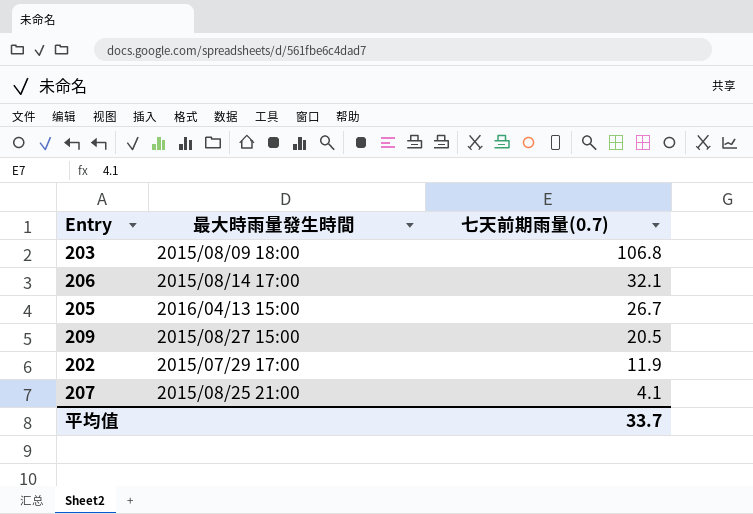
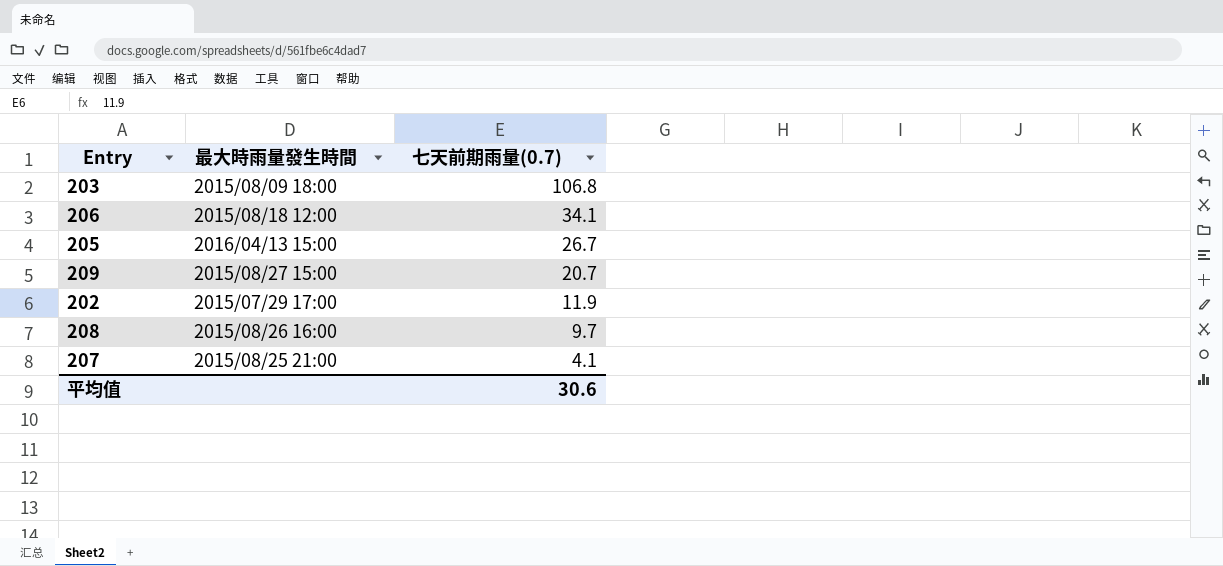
206 | 最大時雨量發生時間: 2015/08/14 17:00 -> 2015/08/18 12:00
206 | 七天前期雨量(0.7): 32.1 -> 34.1
209 | 七天前期雨量(0.7): 20.5 -> 20.7
row 208: none -> 2015/08/26 16:00 | 9.7
平均值 | 七天前期雨量(0.7): 33.7 -> 30.6

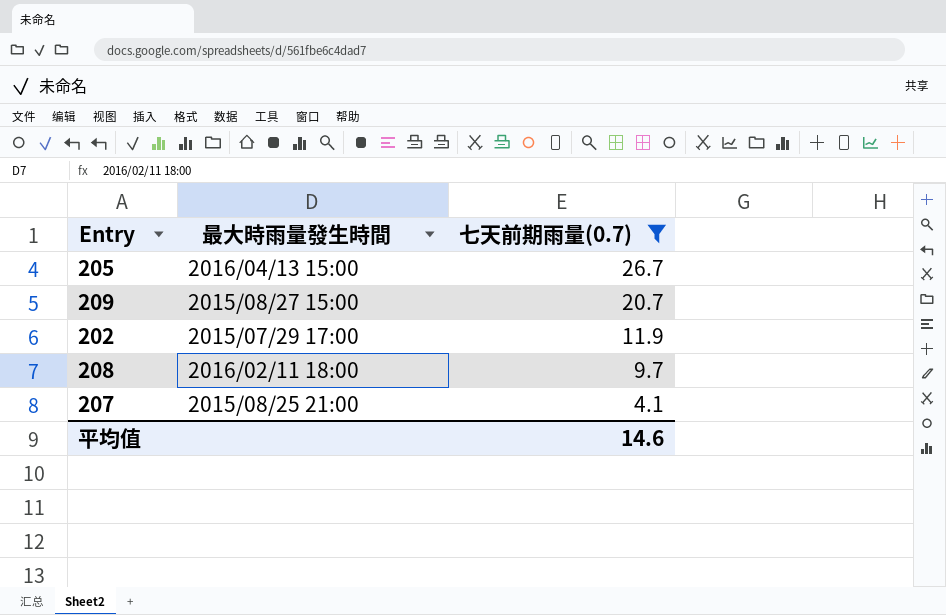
filter: none -> 七天前期雨量(0.7) <= 26.7
208 | 最大時雨量發生時間: 2015/08/26 16:00 -> 2016/02/11 18:00
平均值 | 七天前期雨量(0.7): 30.6 -> 14.6

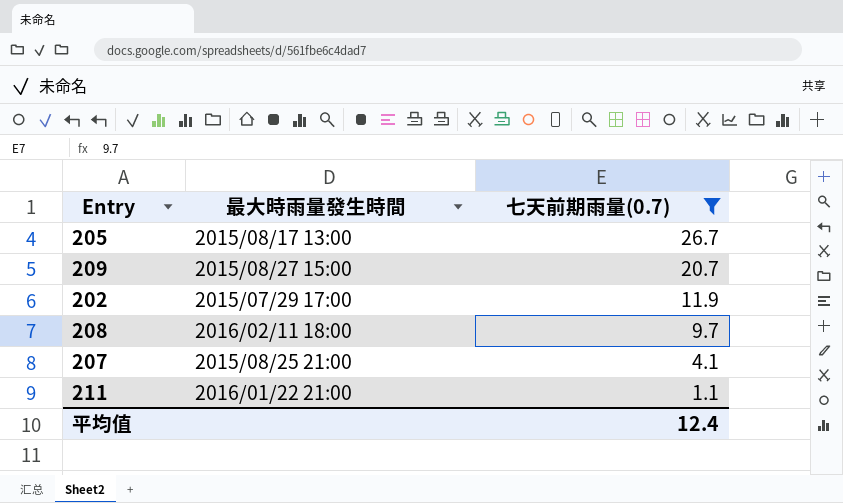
205 | 最大時雨量發生時間: 2016/04/13 15:00 -> 2015/08/17 13:00
row 211: none -> 2016/01/22 21:00 | 1.1
平均值 | 七天前期雨量(0.7): 14.6 -> 12.4

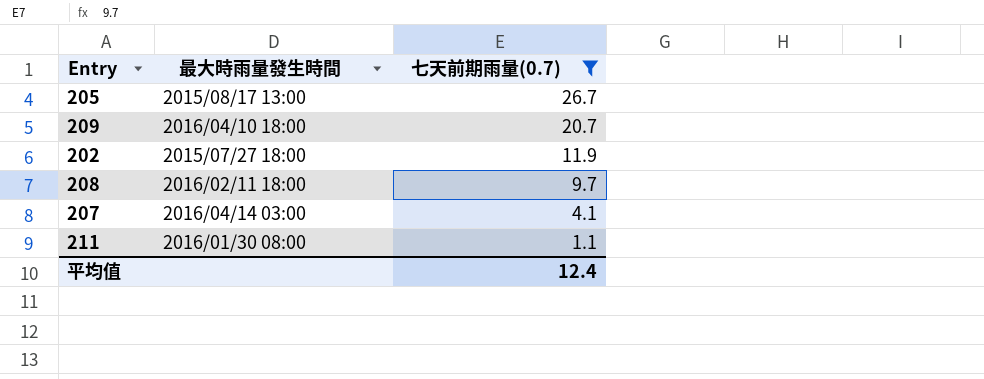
209 | 最大時雨量發生時間: 2015/08/27 15:00 -> 2016/04/10 18:00
202 | 最大時雨量發生時間: 2015/07/29 17:00 -> 2015/07/27 18:00
207 | 最大時雨量發生時間: 2015/08/25 21:00 -> 2016/04/14 03:00
211 | 最大時雨量發生時間: 2016/01/22 21:00 -> 2016/01/30 08:00

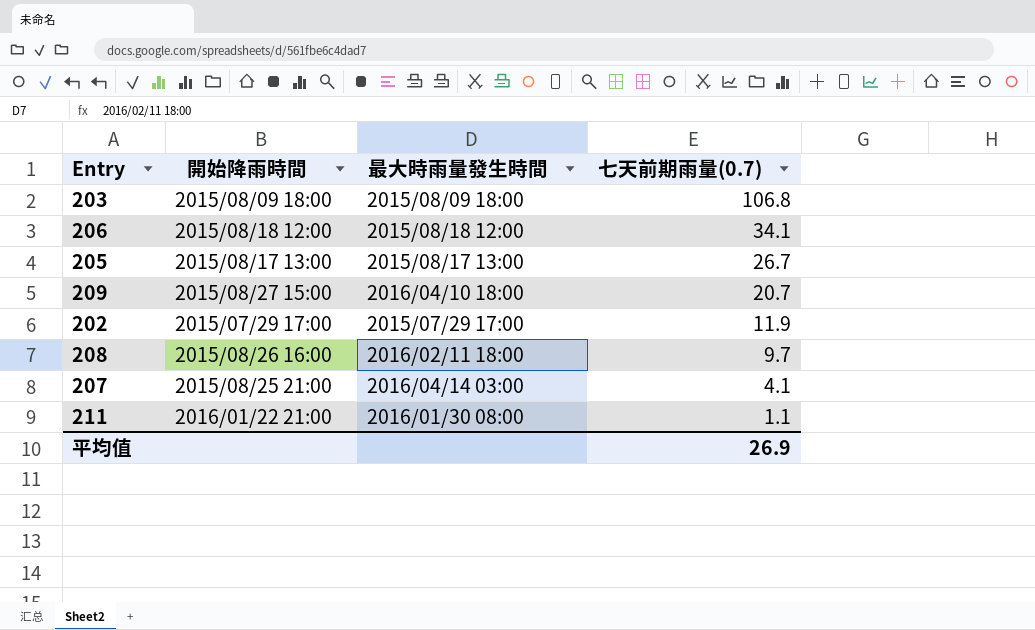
filter: 七天前期雨量(0.7) <= 26.7 -> none
column 開始降雨時間 | position: none -> 2
202 | 最大時雨量發生時間: 2015/07/27 18:00 -> 2015/07/29 17:00
平均值 | 七天前期雨量(0.7): 12.4 -> 26.9

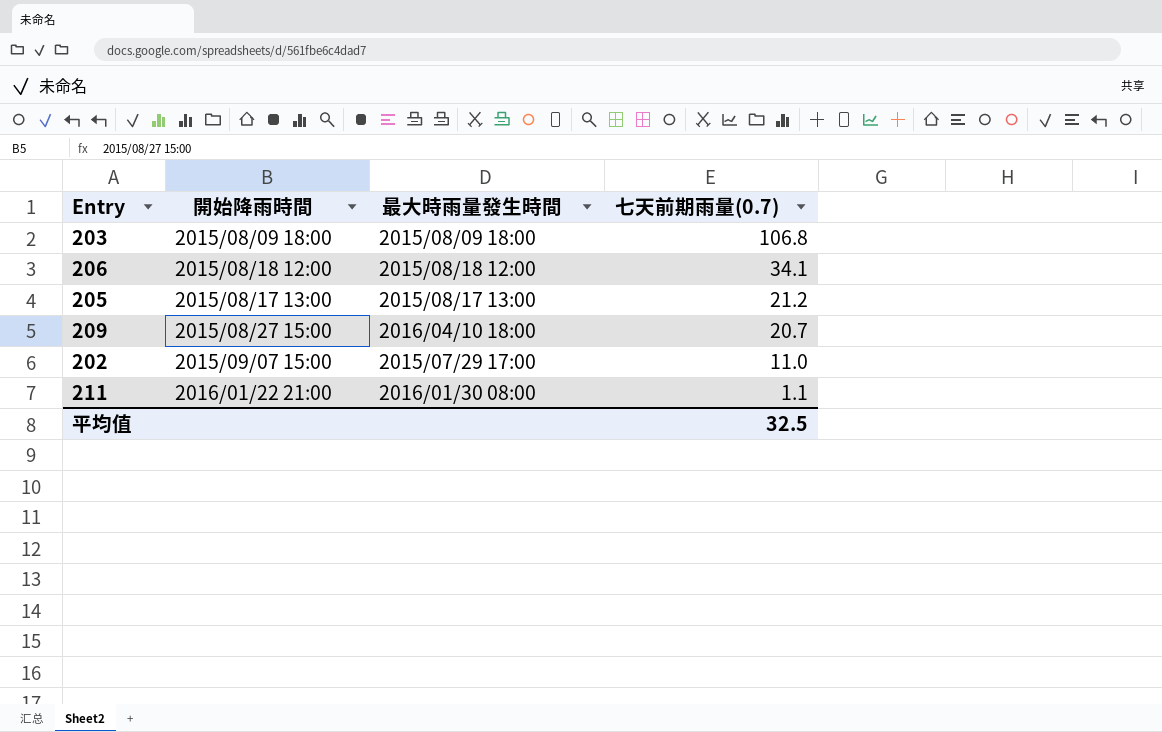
row 208: 2015/08/26 16:00 | 2016/02/11 18:00 | 9.7 -> none
row 207: 2015/08/25 21:00 | 2016/04/14 03:00 | 4.1 -> none
205 | 七天前期雨量(0.7): 26.7 -> 21.2
202 | 開始降雨時間: 2015/07/29 17:00 -> 2015/09/07 15:00
202 | 七天前期雨量(0.7): 11.9 -> 11.0
平均值 | 七天前期雨量(0.7): 26.9 -> 32.5

